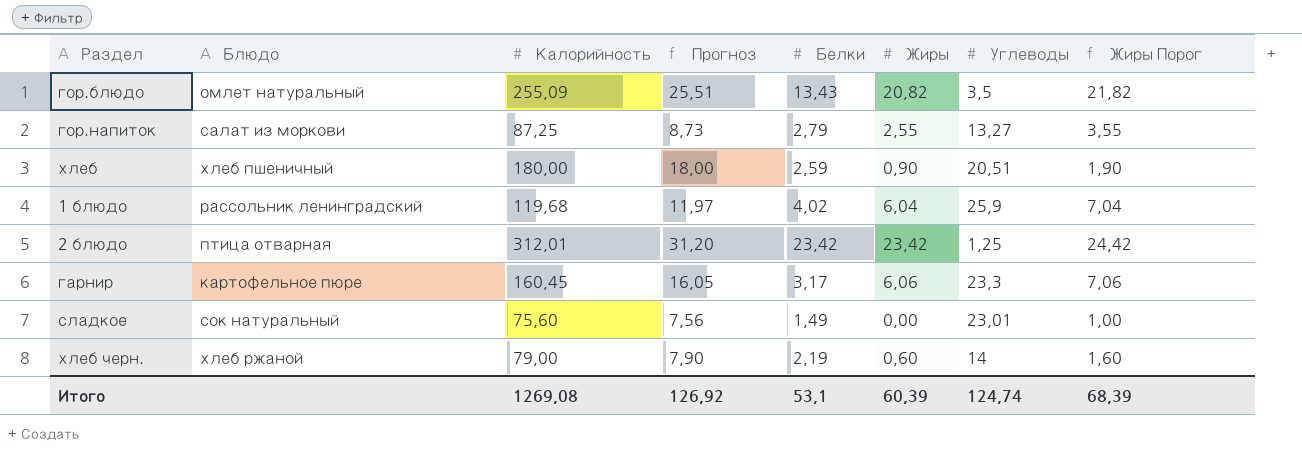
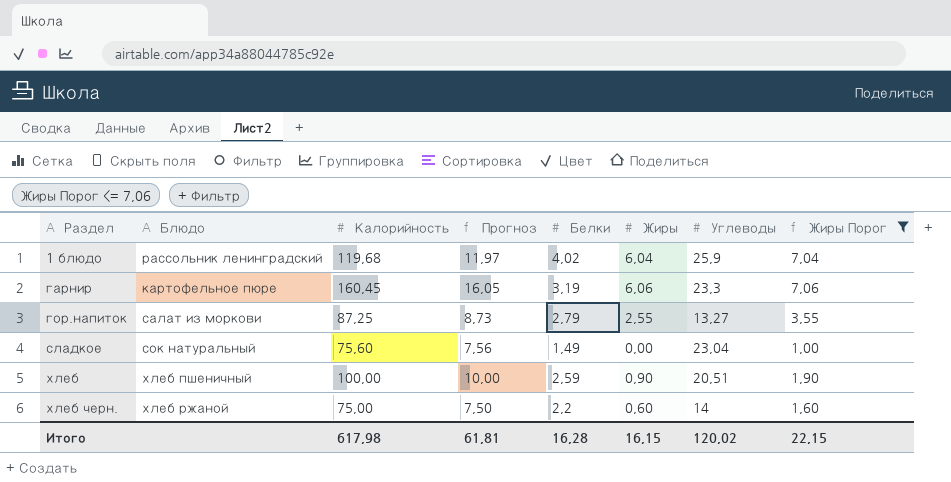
filter: none -> Жиры Порог <= 7,06
row order: none -> Раздел ascending
гарнир | Белки: 3,17 -> 3,19
сладкое | Углеводы: 23,01 -> 23,04
хлеб | Калорийность: 180,00 -> 100,00
хлеб | Прогноз: 18,00 -> 10,00
хлеб черн. | Калорийность: 79,00 -> 75,00
хлеб черн. | Прогноз: 7,90 -> 7,50
хлеб черн. | Белки: 2,19 -> 2,2
Итого | Калорийность: 1269,08 -> 617,98
Итого | Прогноз: 126,92 -> 61,81
Итого | Белки: 53,1 -> 16,28
Итого | Жиры: 60,39 -> 16,15
Итого | Углеводы: 124,74 -> 120,02
Итого | Жиры Порог: 68,39 -> 22,15

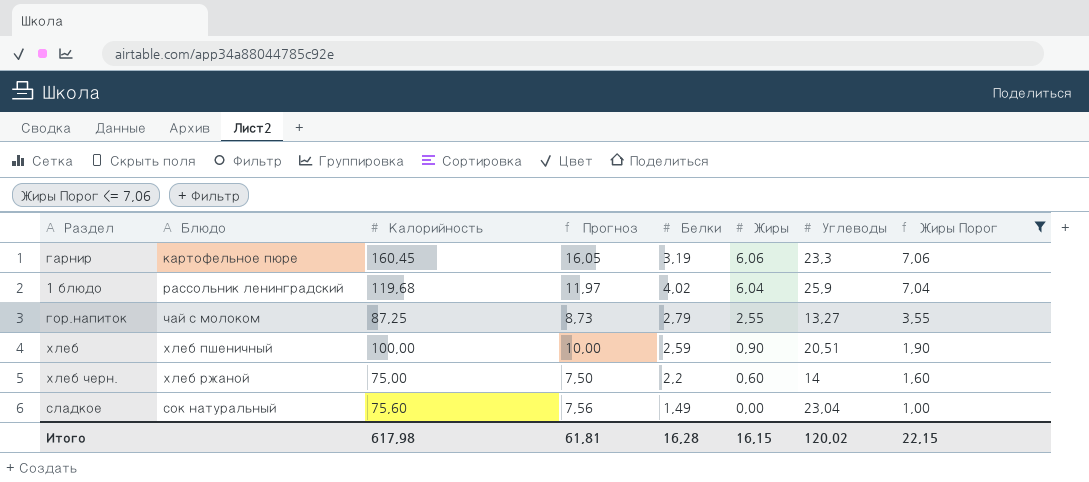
row order: Раздел ascending -> Жиры descending
гор.напиток | Блюдо: салат из моркови -> чай с молоком

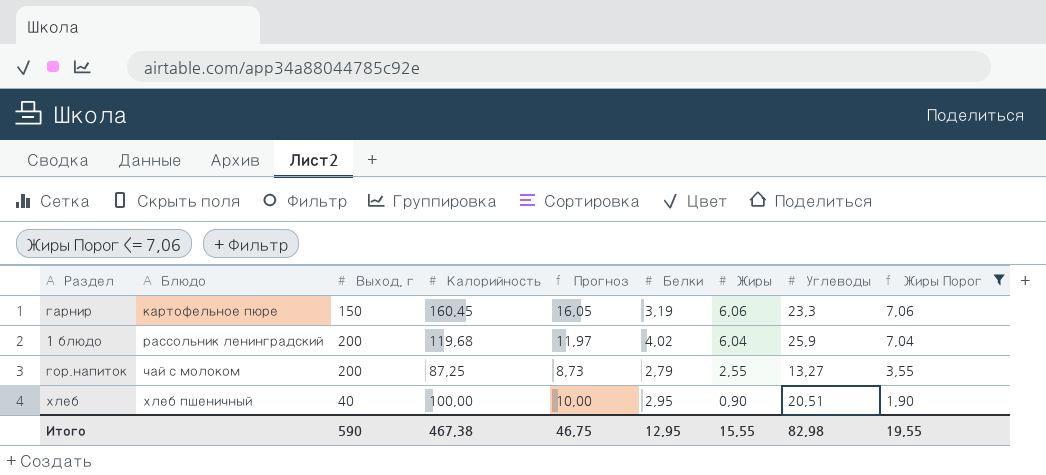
column Выход, г | position: none -> 3
row хлеб черн.: хлеб ржаной | 75,00 | 7,50 | 2,2 | 0,60 | 14 | 1,60 -> none
row сладкое: сок натуральный | 75,60 | 7,56 | 1,49 | 0,00 | 23,04 | 1,00 -> none
хлеб | Белки: 2,59 -> 2,95
Итого | Калорийность: 617,98 -> 467,38
Итого | Прогноз: 61,81 -> 46,75
Итого | Белки: 16,28 -> 12,95
Итого | Жиры: 16,15 -> 15,55
Итого | Углеводы: 120,02 -> 82,98
Итого | Жиры Порог: 22,15 -> 19,55

